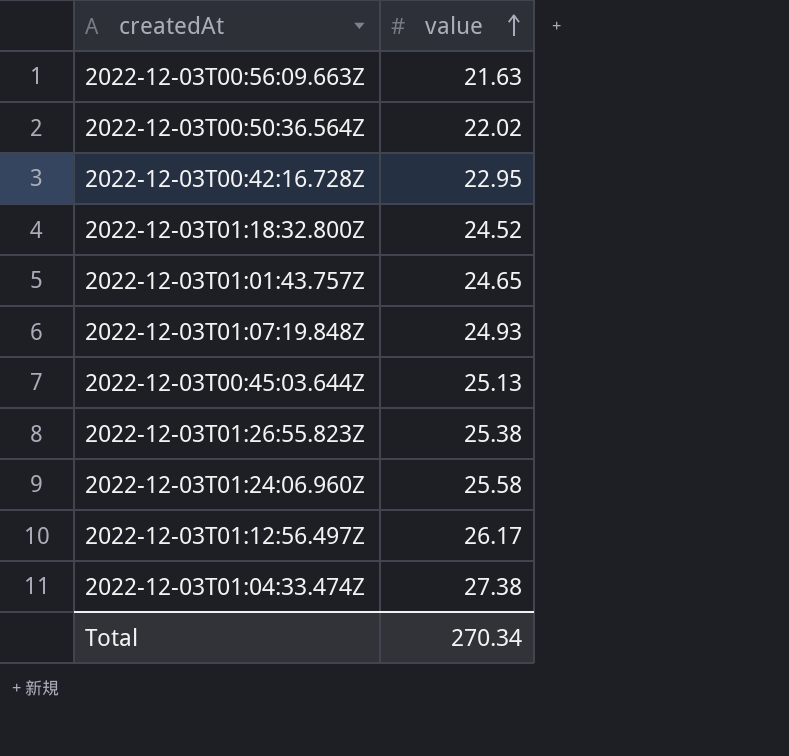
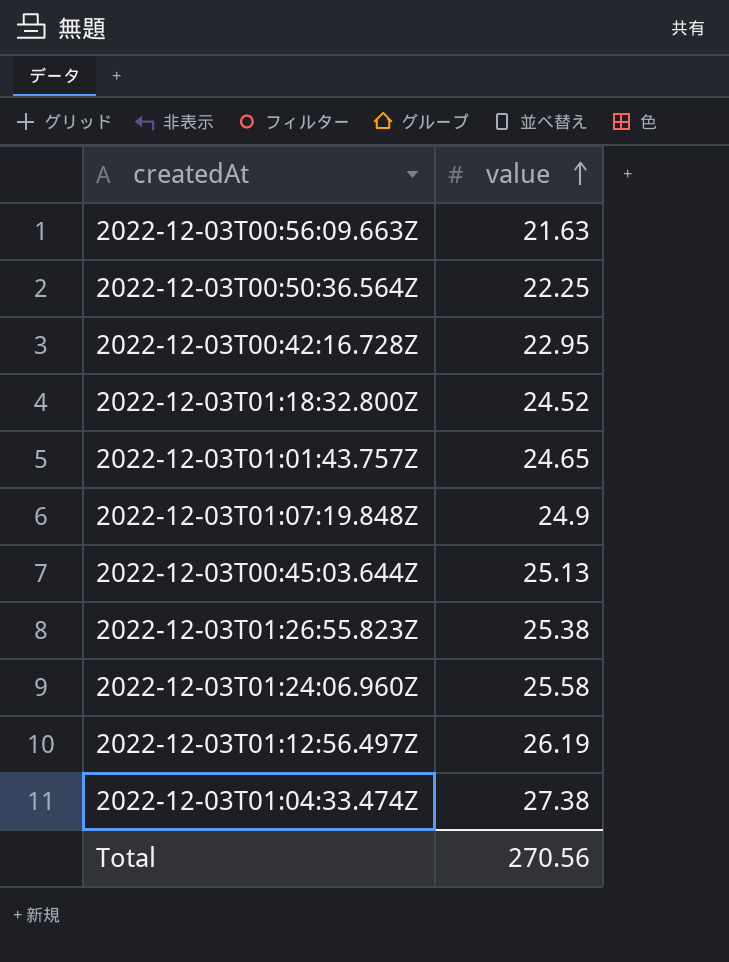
2022-12-03T00:50:36.564Z | value: 22.02 -> 22.25
2022-12-03T01:07:19.848Z | value: 24.93 -> 24.9
2022-12-03T01:12:56.497Z | value: 26.17 -> 26.19
Total | value: 270.34 -> 270.56

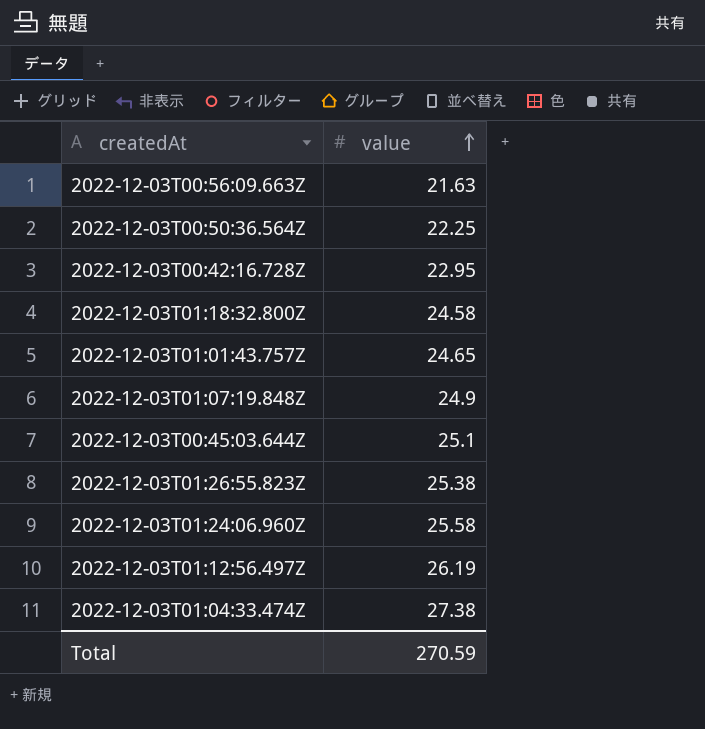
2022-12-03T01:18:32.800Z | value: 24.52 -> 24.58
2022-12-03T00:45:03.644Z | value: 25.13 -> 25.1
Total | value: 270.56 -> 270.59

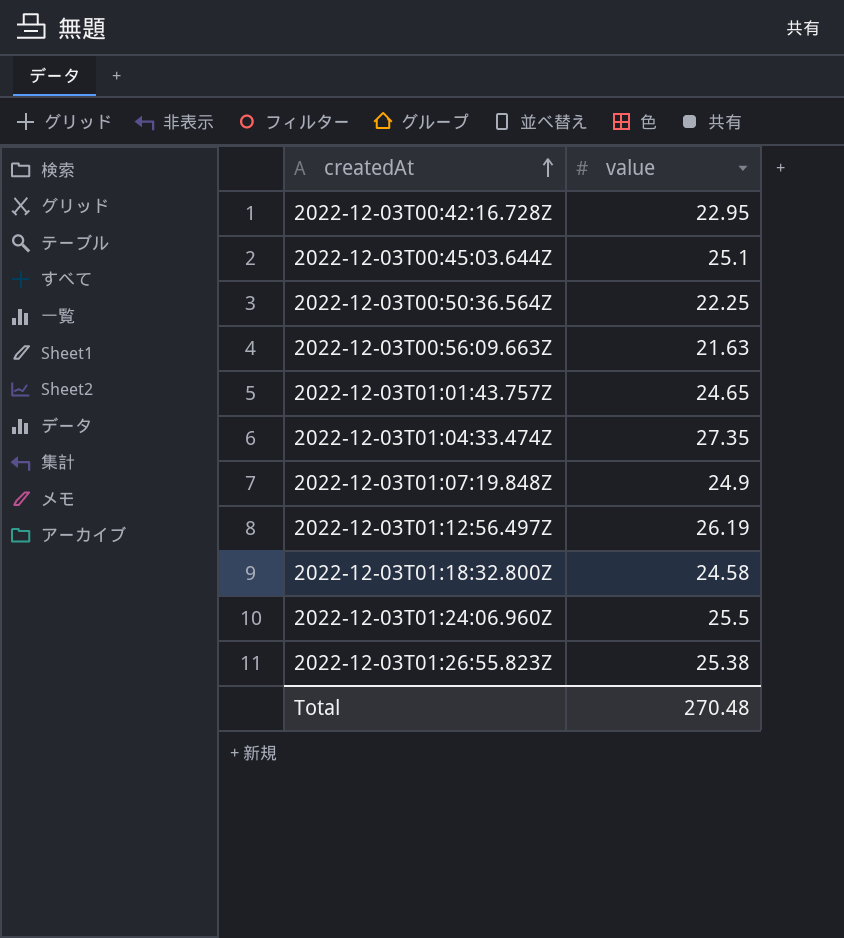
row order: value ascending -> createdAt ascending
2022-12-03T01:04:33.474Z | value: 27.38 -> 27.35
2022-12-03T01:24:06.960Z | value: 25.58 -> 25.5
Total | value: 270.59 -> 270.48

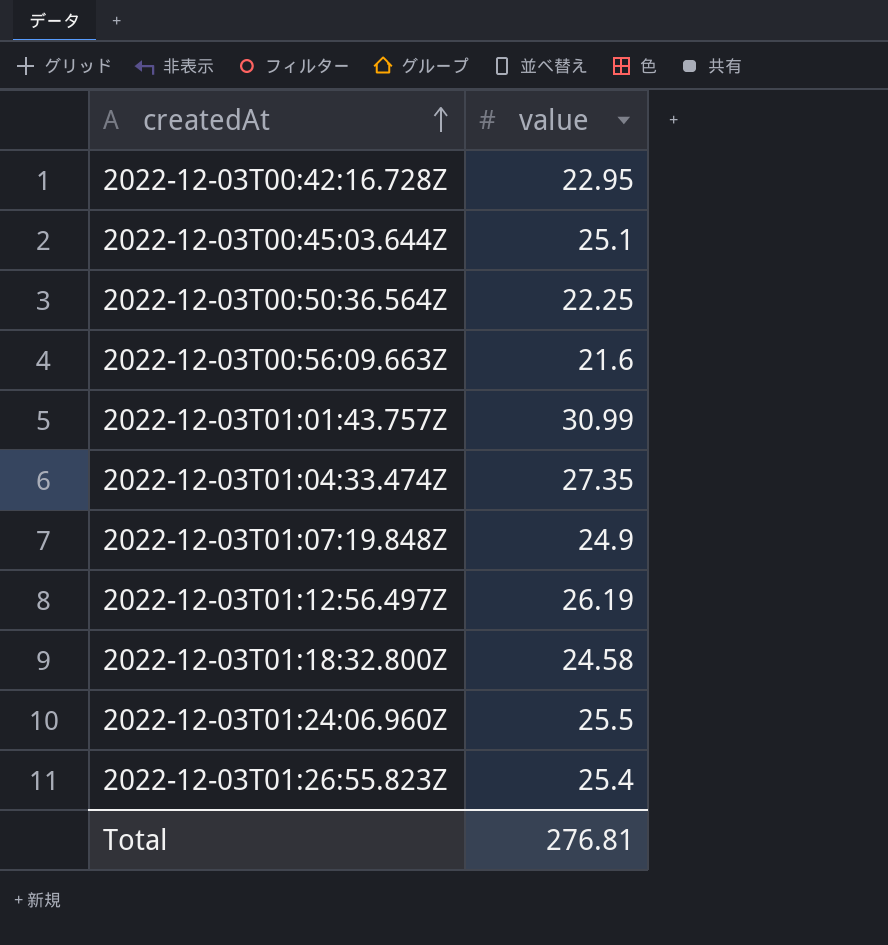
2022-12-03T00:56:09.663Z | value: 21.63 -> 21.6
2022-12-03T01:01:43.757Z | value: 24.65 -> 30.99
2022-12-03T01:26:55.823Z | value: 25.38 -> 25.4
Total | value: 270.48 -> 276.81

